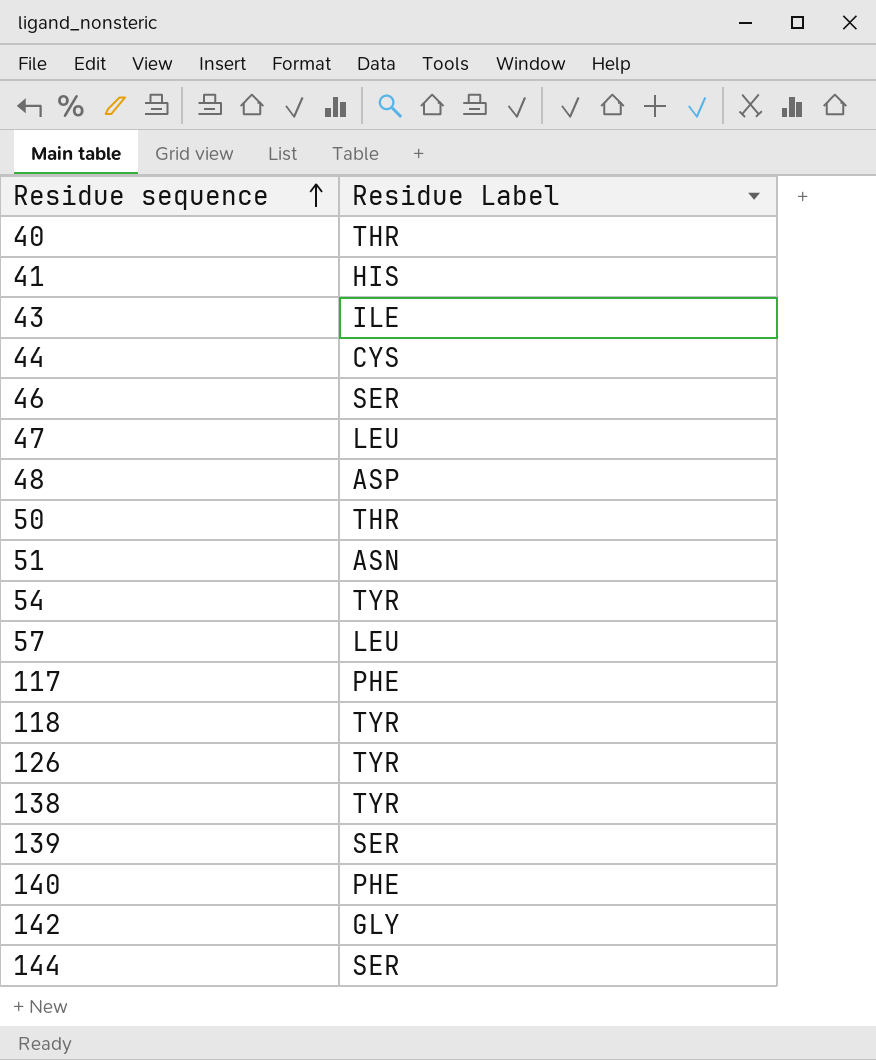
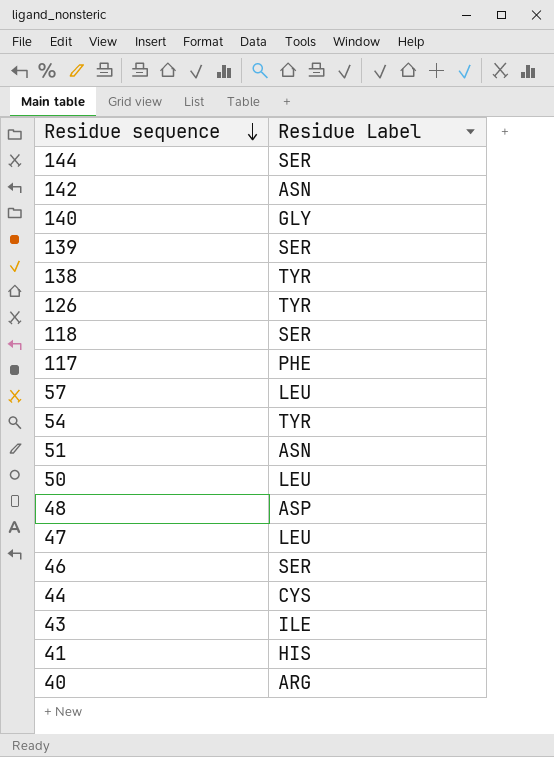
row order: Residue sequence ascending -> Residue sequence descending
142 | Residue Label: GLY -> ASN
140 | Residue Label: PHE -> GLY
118 | Residue Label: TYR -> SER
50 | Residue Label: THR -> LEU
40 | Residue Label: THR -> ARG

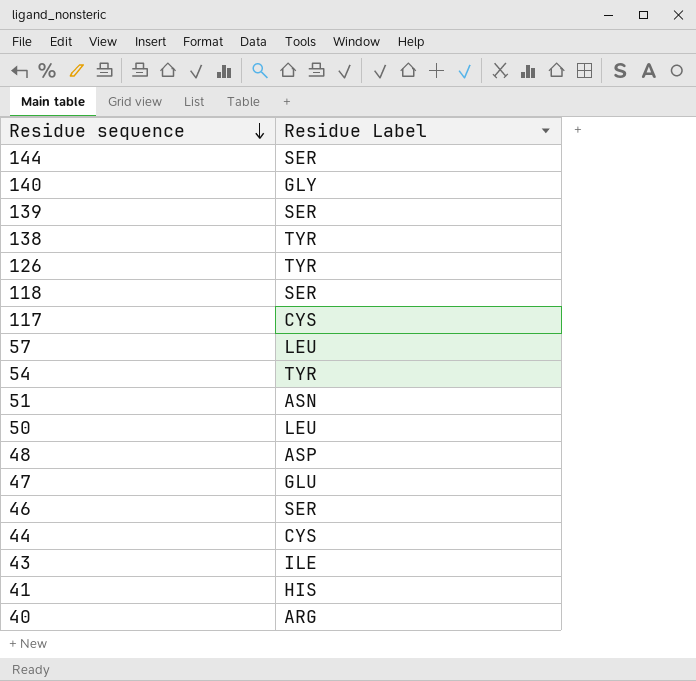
row 142: ASN -> none
117 | Residue Label: PHE -> CYS
47 | Residue Label: LEU -> GLU

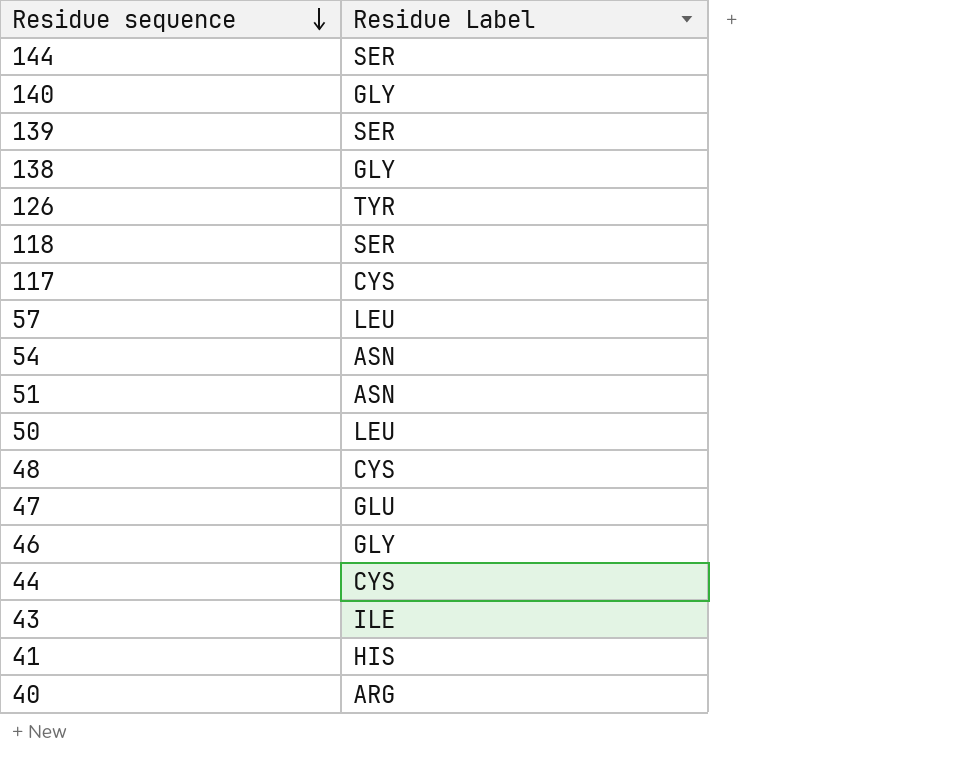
138 | Residue Label: TYR -> GLY
54 | Residue Label: TYR -> ASN
48 | Residue Label: ASP -> CYS
46 | Residue Label: SER -> GLY

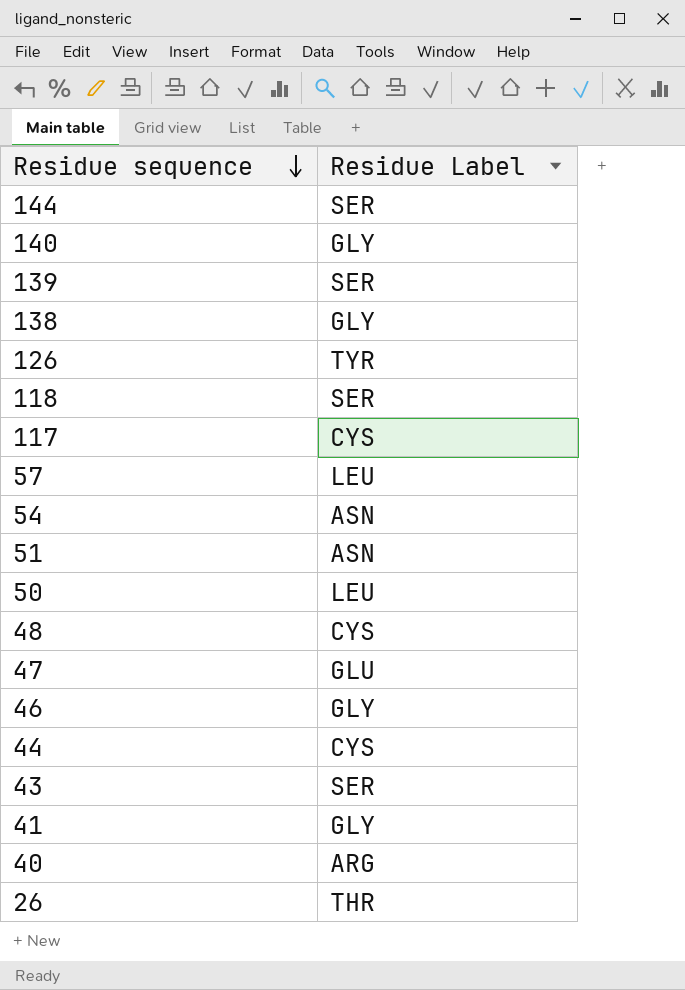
43 | Residue Label: ILE -> SER
41 | Residue Label: HIS -> GLY
row 26: none -> THR

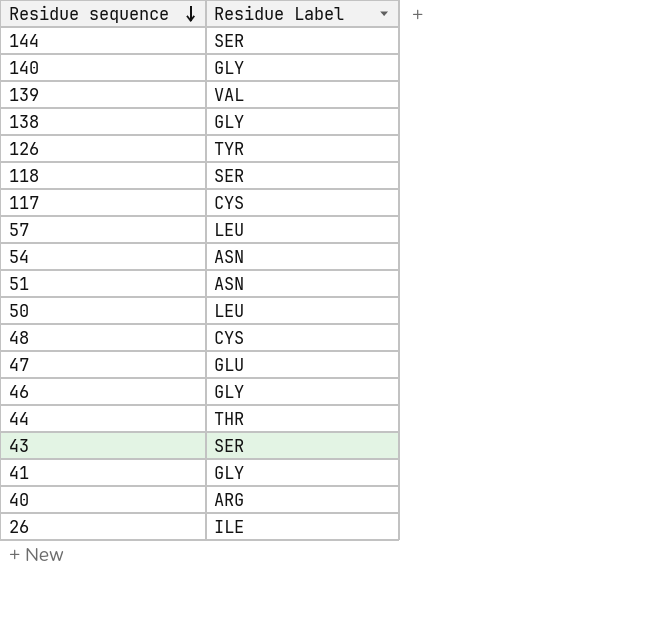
139 | Residue Label: SER -> VAL
44 | Residue Label: CYS -> THR
26 | Residue Label: THR -> ILE

